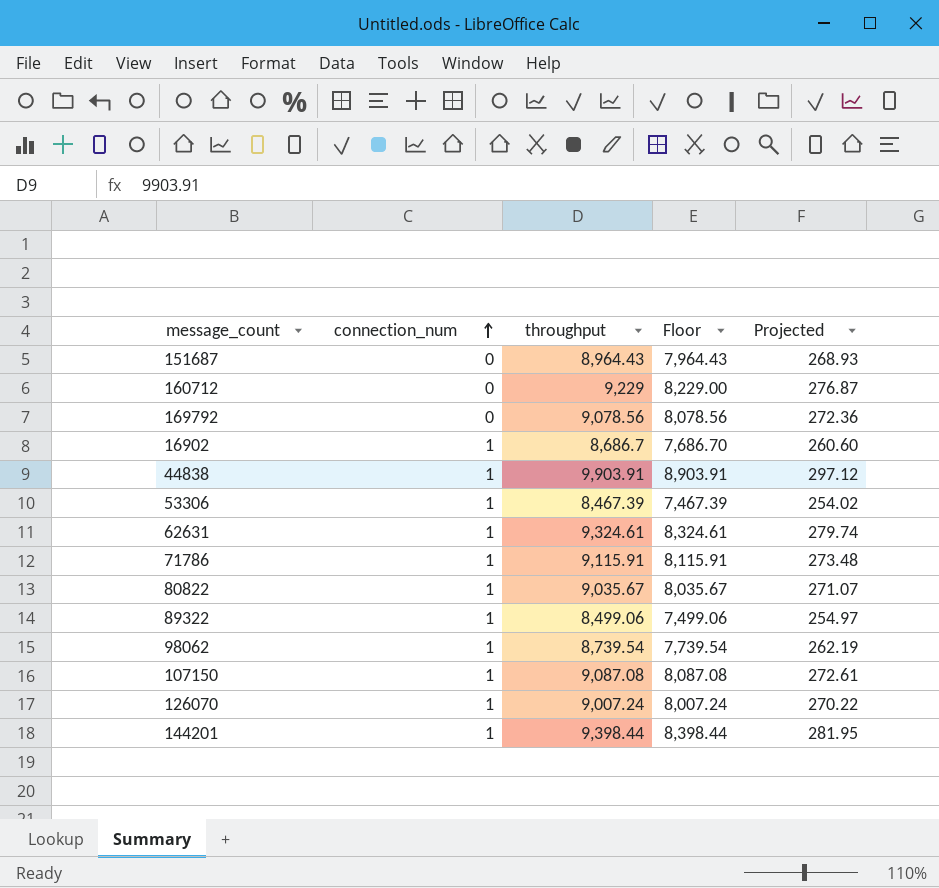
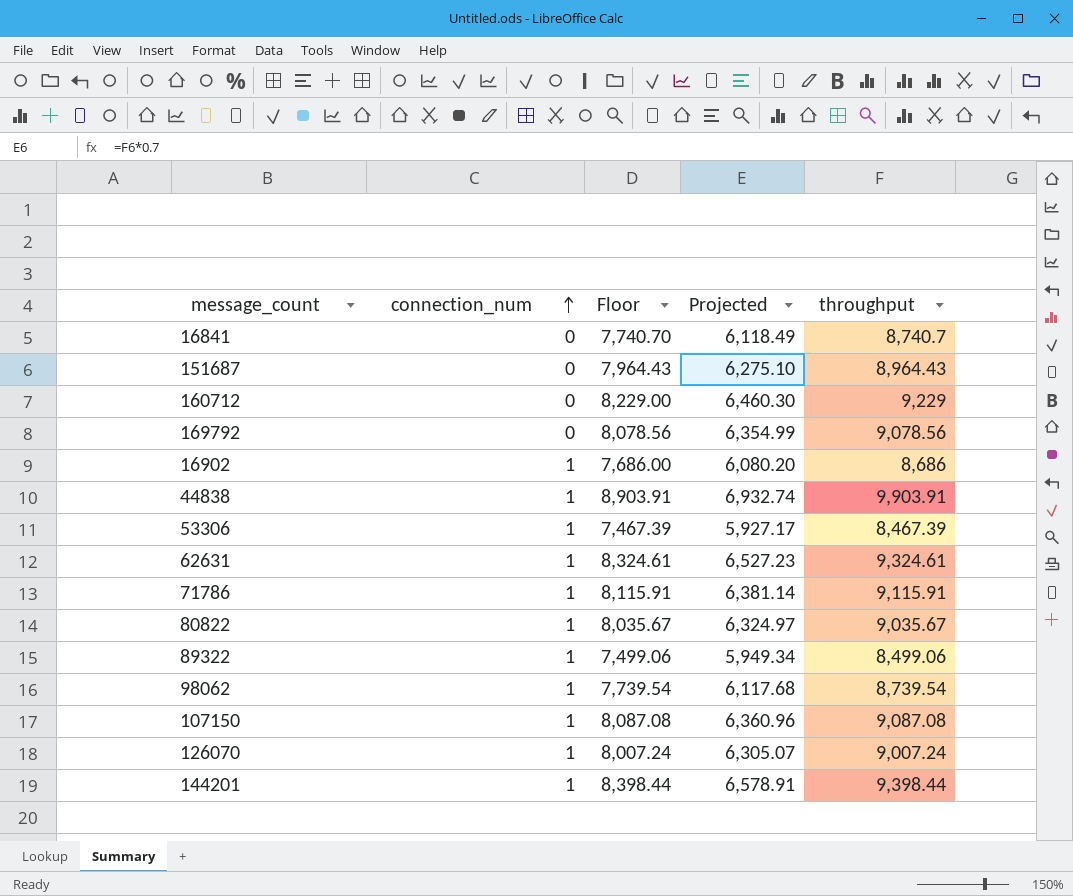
column Projected | formula: [throughput] * 0.03 -> [throughput] * 0.7
column throughput | position: 3 -> 5
row 16841: none -> 0 | 7,740.70 | 6,118.49 | 8,740.7
16902 | Floor: 7,686.70 -> 7,686.00
16902 | throughput: 8,686.7 -> 8,686

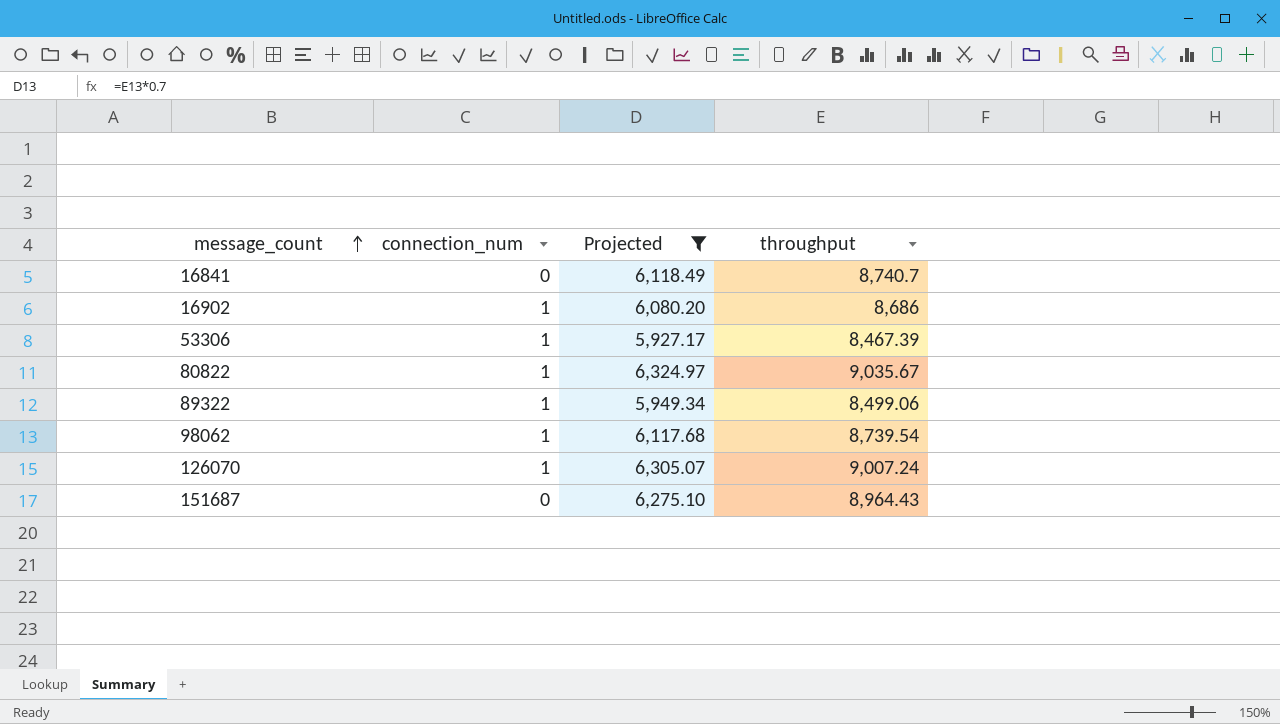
filter: none -> Projected <= 6,324.97
row order: connection_num ascending -> message_count ascending
column Floor | formula: [throughput] - 1000 -> none

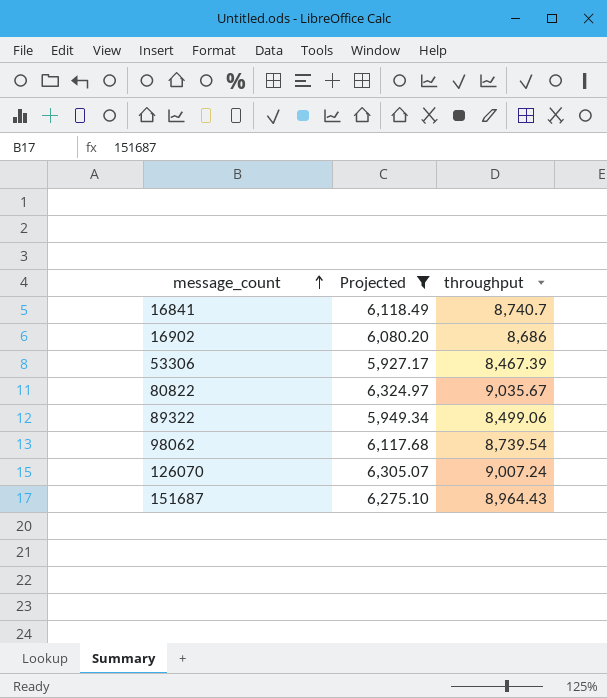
column connection_num | position: 2 -> none

